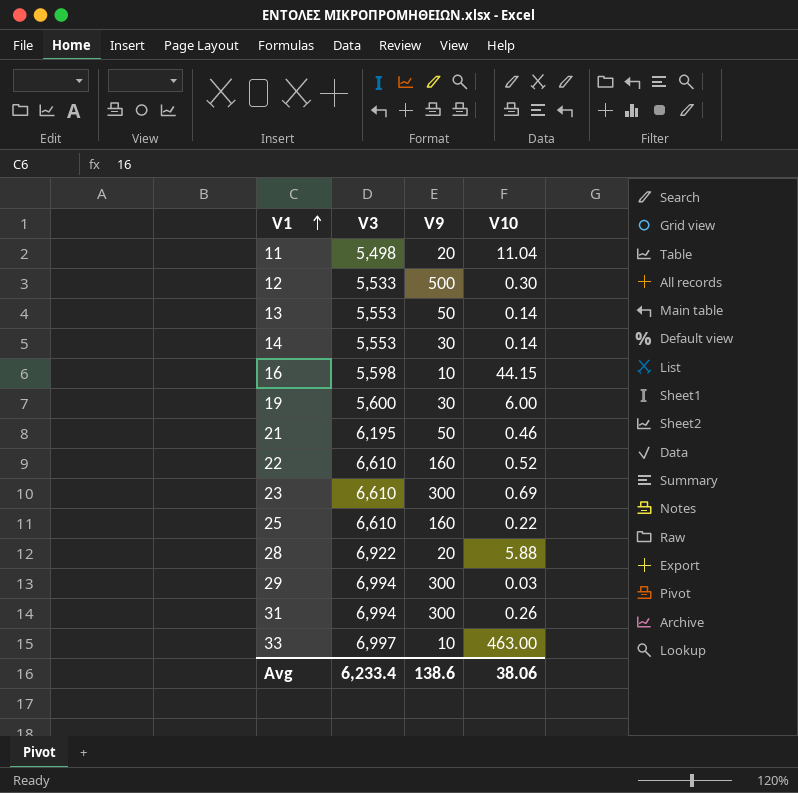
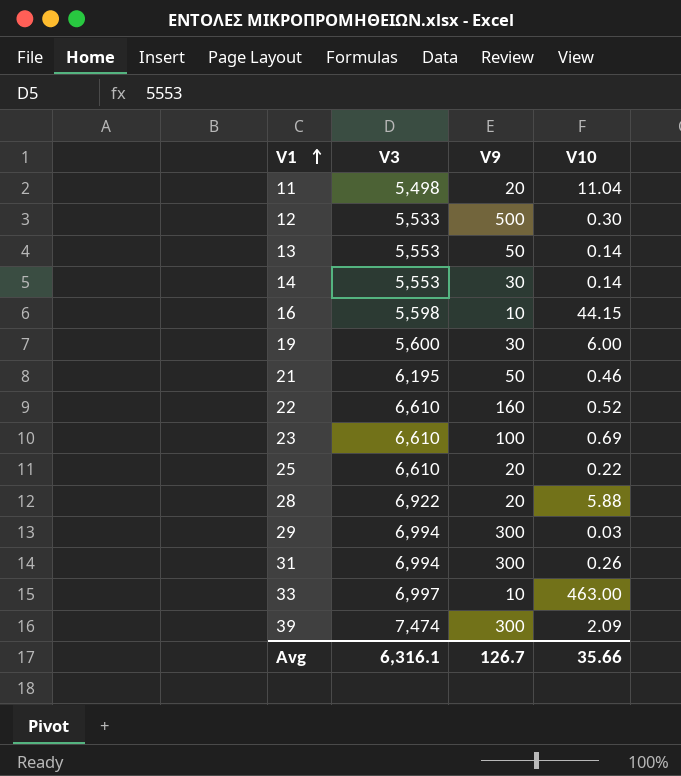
23 | V9: 300 -> 100
25 | V9: 160 -> 20
row 39: none -> 7,474 | 300 | 2.09
Avg | V3: 6,233.4 -> 6,316.1
Avg | V9: 138.6 -> 126.7
Avg | V10: 38.06 -> 35.66

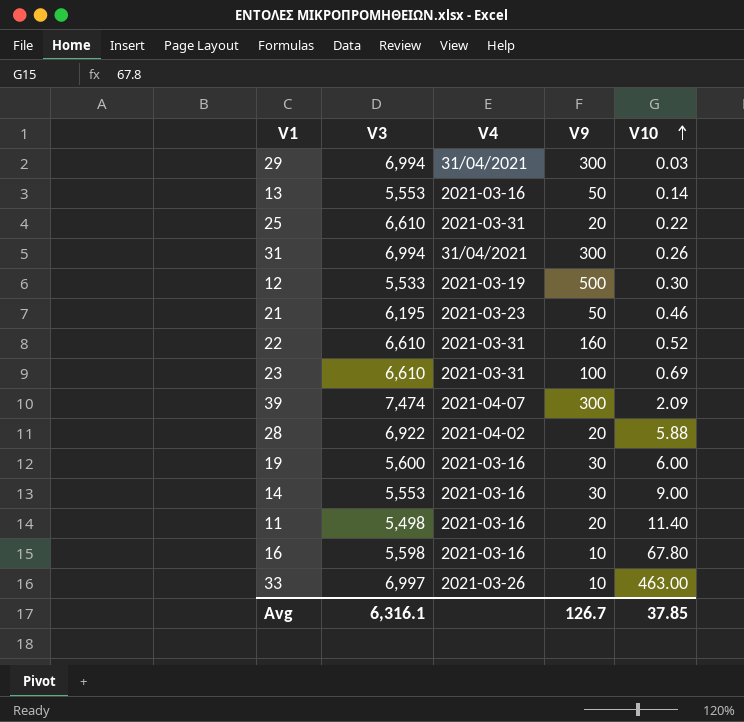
row order: V1 ascending -> V10 ascending
column V4 | position: none -> 3
14 | V10: 0.14 -> 9.00
11 | V10: 11.04 -> 11.40
16 | V10: 44.15 -> 67.80
Avg | V10: 35.66 -> 37.85

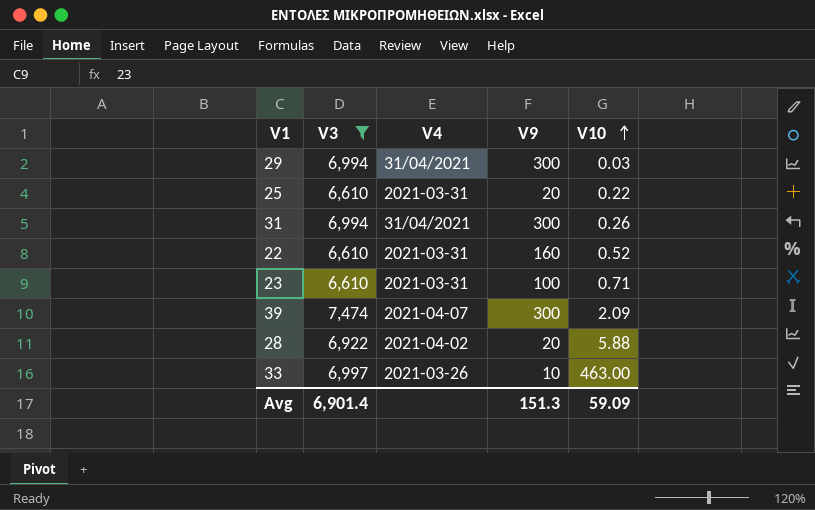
filter: none -> V3 >= 6,610
23 | V10: 0.69 -> 0.71
Avg | V3: 6,316.1 -> 6,901.4
Avg | V9: 126.7 -> 151.3
Avg | V10: 37.85 -> 59.09

